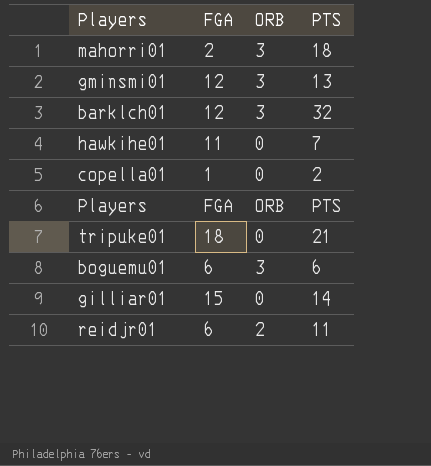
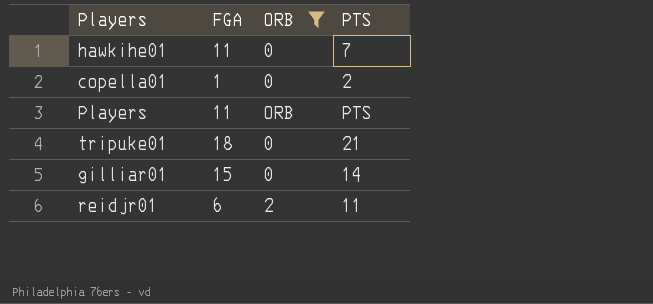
filter: none -> ORB != 3
Players | FGA: FGA -> 11

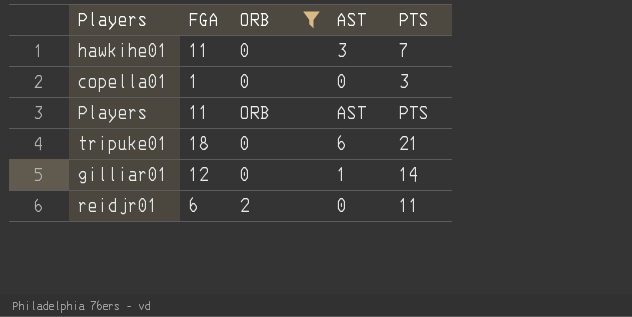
column AST | position: none -> 4
copella01 | PTS: 2 -> 3
gilliar01 | FGA: 15 -> 12

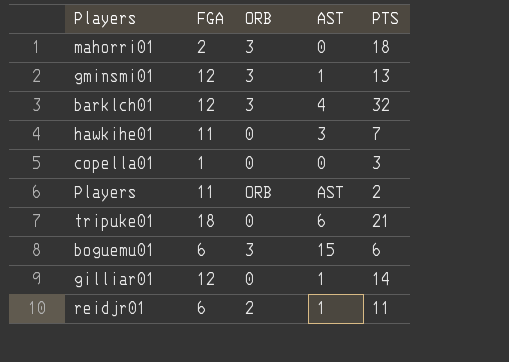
filter: ORB != 3 -> none
Players | PTS: PTS -> 2
reidjr01 | AST: 0 -> 1

